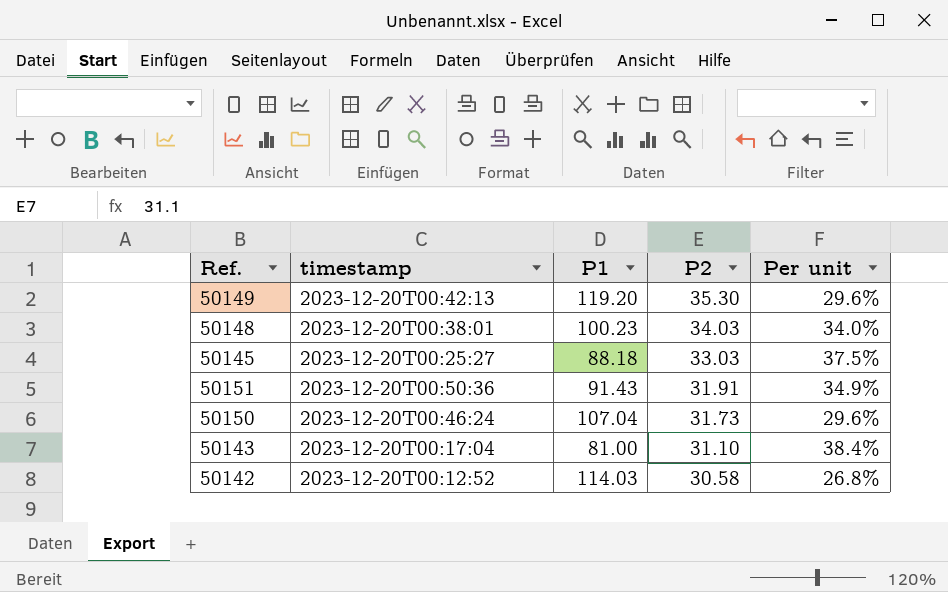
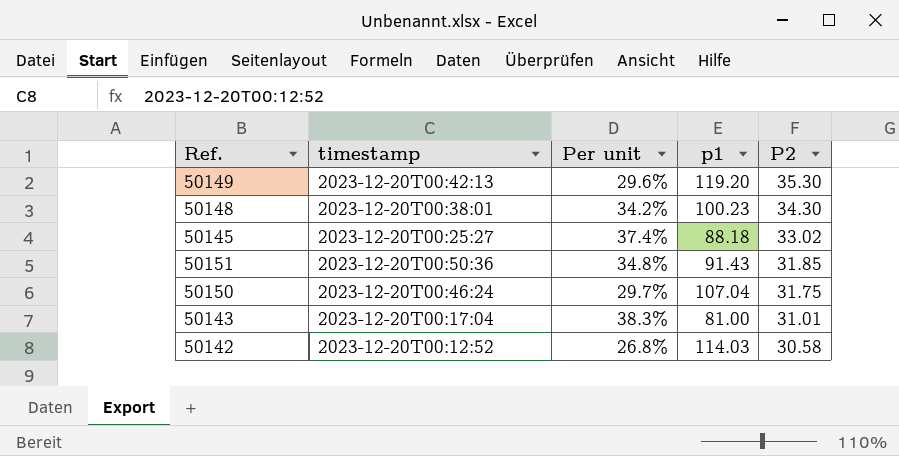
column Per unit | position: 5 -> 3
column name: P1 -> p1
50148 | Per unit: 34.0% -> 34.2%
50148 | P2: 34.03 -> 34.30
50145 | Per unit: 37.5% -> 37.4%
50145 | P2: 33.03 -> 33.02
50151 | Per unit: 34.9% -> 34.8%
50151 | P2: 31.91 -> 31.85
50150 | Per unit: 29.6% -> 29.7%
50150 | P2: 31.73 -> 31.75
50143 | Per unit: 38.4% -> 38.3%
50143 | P2: 31.10 -> 31.01

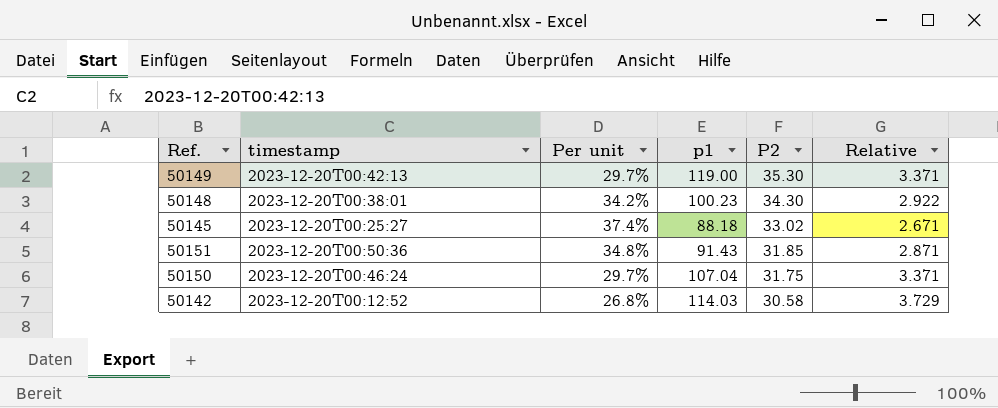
column Relative | formula: none -> [p1] / [P2]
row 50143: 2023-12-20T00:17:04 | 38.3% | 81.00 | 31.01 -> none
50149 | Per unit: 29.6% -> 29.7%
50149 | p1: 119.20 -> 119.00

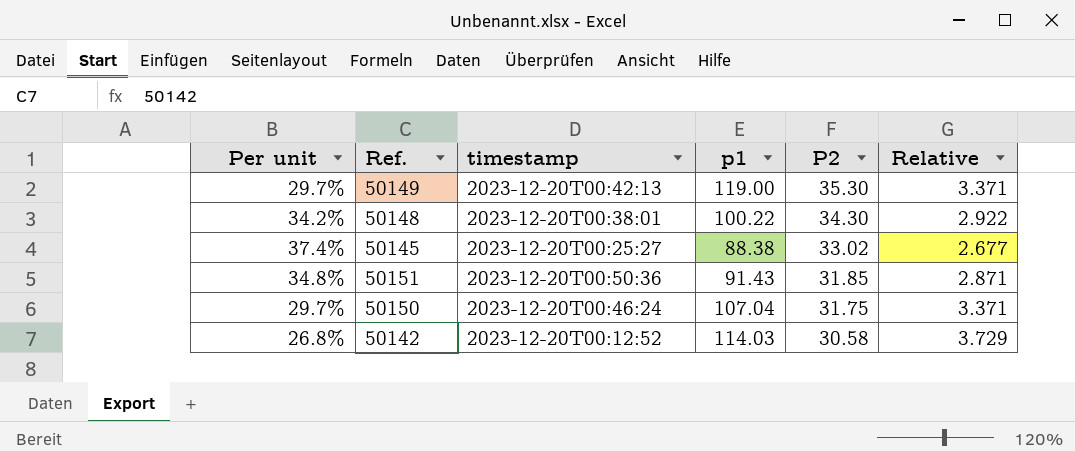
column Per unit | position: 3 -> 1
50148 | p1: 100.23 -> 100.22
50145 | p1: 88.18 -> 88.38
50145 | Relative: 2.671 -> 2.677

